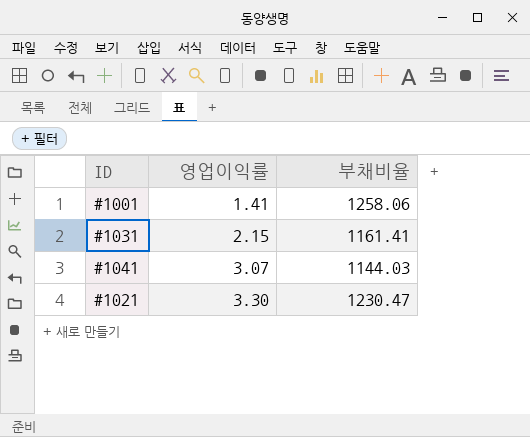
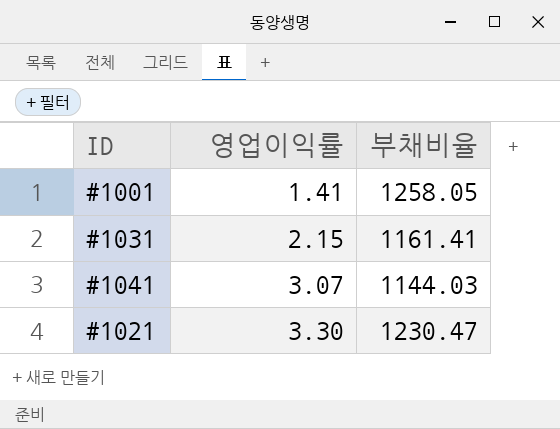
#1001 | 부채비율: 1258.06 -> 1258.05

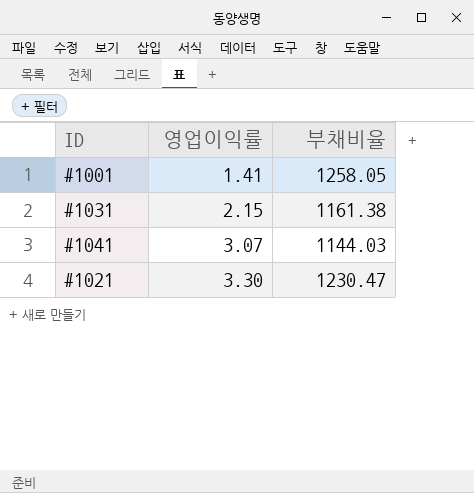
#1031 | 부채비율: 1161.41 -> 1161.38

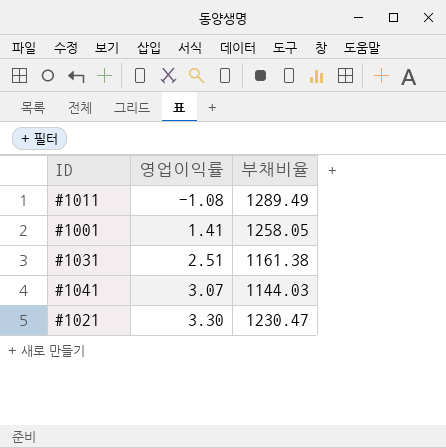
row #1011: none -> -1.08 | 1289.49
#1031 | 영업이익률: 2.15 -> 2.51

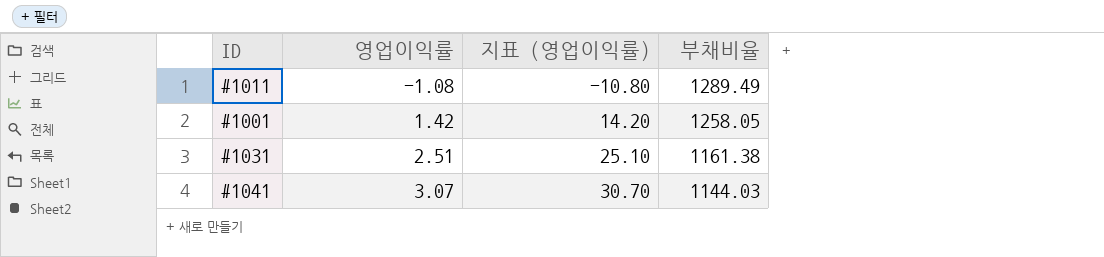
column 지표 (영업이익률) | formula: none -> [영업이익률] * 10
row #1021: 3.30 | 1230.47 -> none
#1001 | 영업이익률: 1.41 -> 1.42

